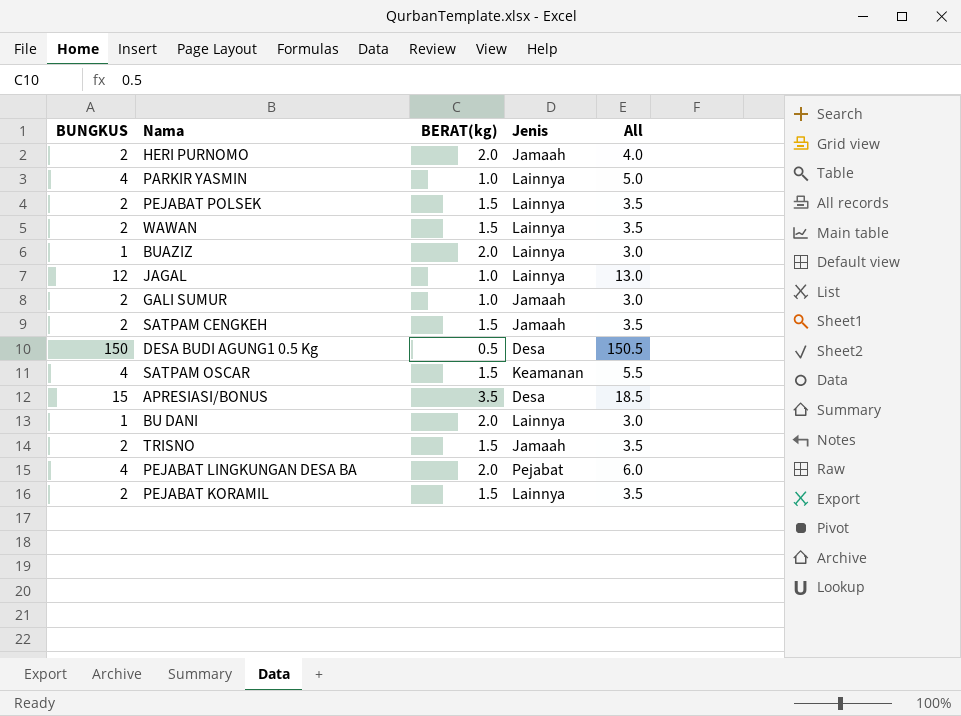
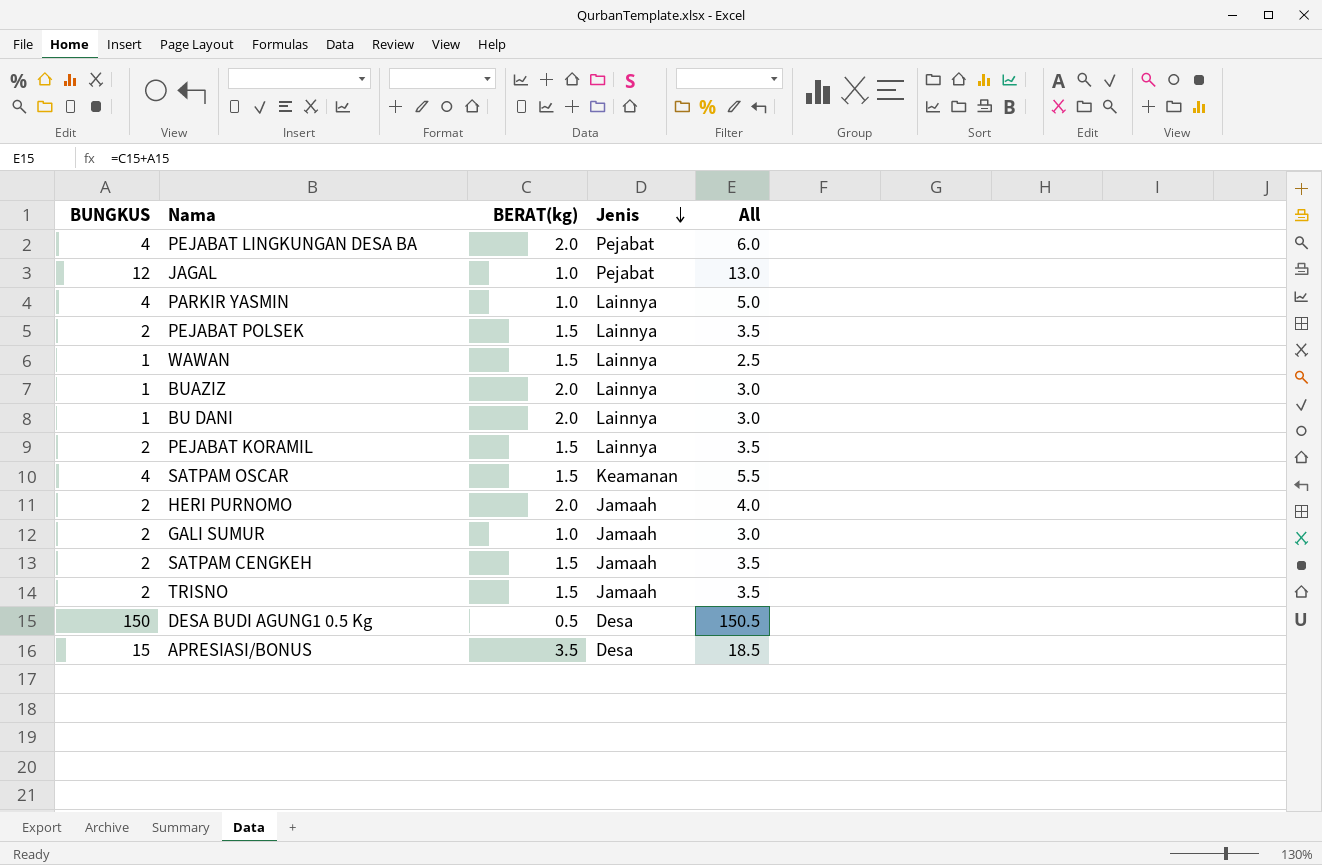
row order: none -> Jenis descending
JAGAL | Jenis: Lainnya -> Pejabat
WAWAN | BUNGKUS: 2 -> 1
WAWAN | All: 3.5 -> 2.5

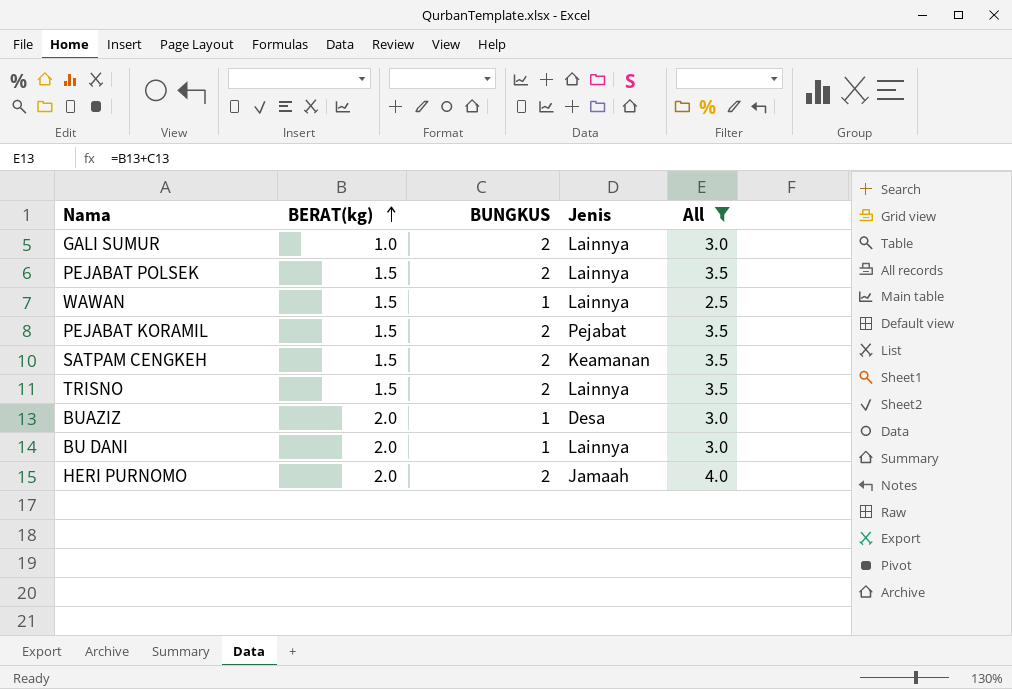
filter: none -> All <= 4.0
row order: Jenis descending -> BERAT(kg) ascending
column BUNGKUS | position: 1 -> 3
GALI SUMUR | Jenis: Jamaah -> Lainnya
PEJABAT KORAMIL | Jenis: Lainnya -> Pejabat
SATPAM CENGKEH | Jenis: Jamaah -> Keamanan
TRISNO | Jenis: Jamaah -> Lainnya
BUAZIZ | Jenis: Lainnya -> Desa

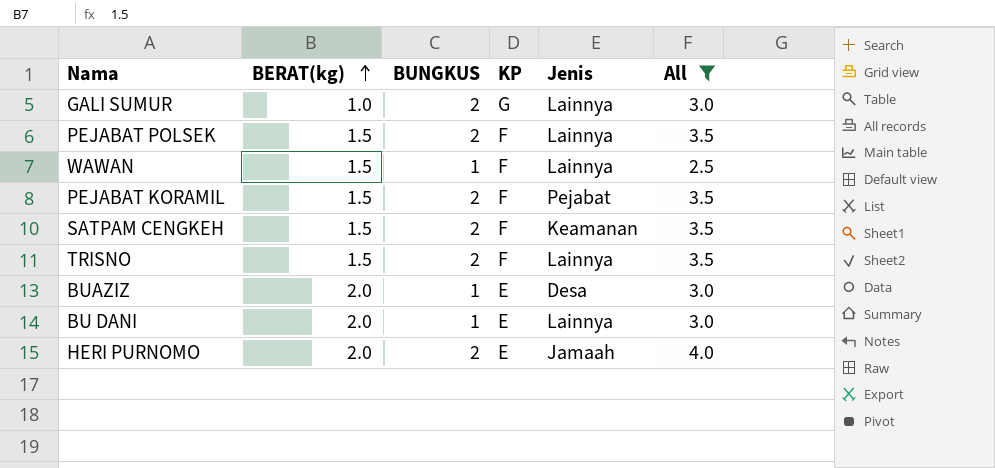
column KP | position: none -> 4

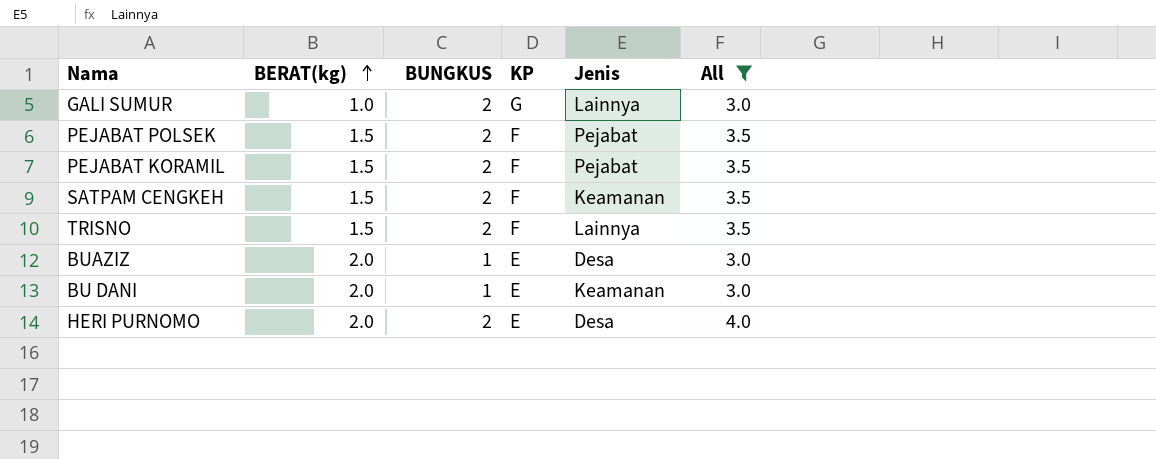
row WAWAN: 1.5 | 1 | F | Lainnya | 2.5 -> none
PEJABAT POLSEK | Jenis: Lainnya -> Pejabat
BU DANI | Jenis: Lainnya -> Keamanan
HERI PURNOMO | Jenis: Jamaah -> Desa

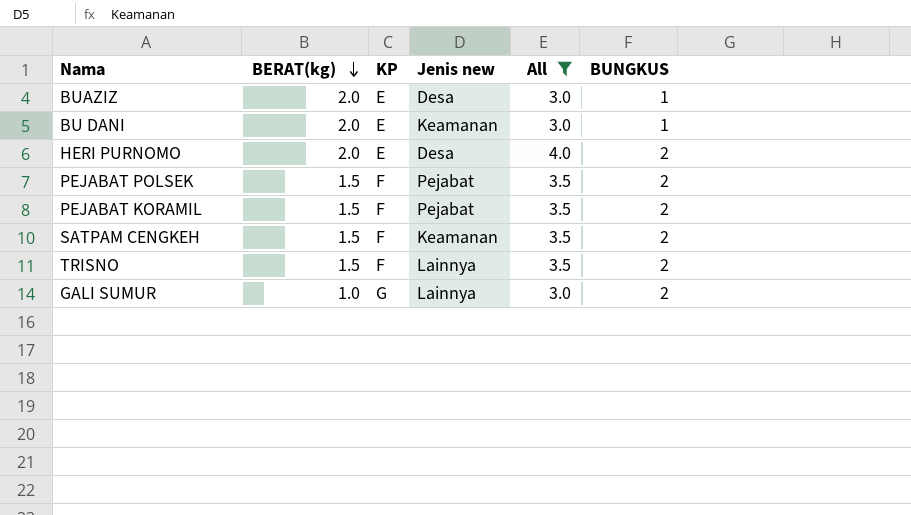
row order: BERAT(kg) ascending -> BERAT(kg) descending
column name: Jenis -> Jenis new
column BUNGKUS | position: 3 -> 6

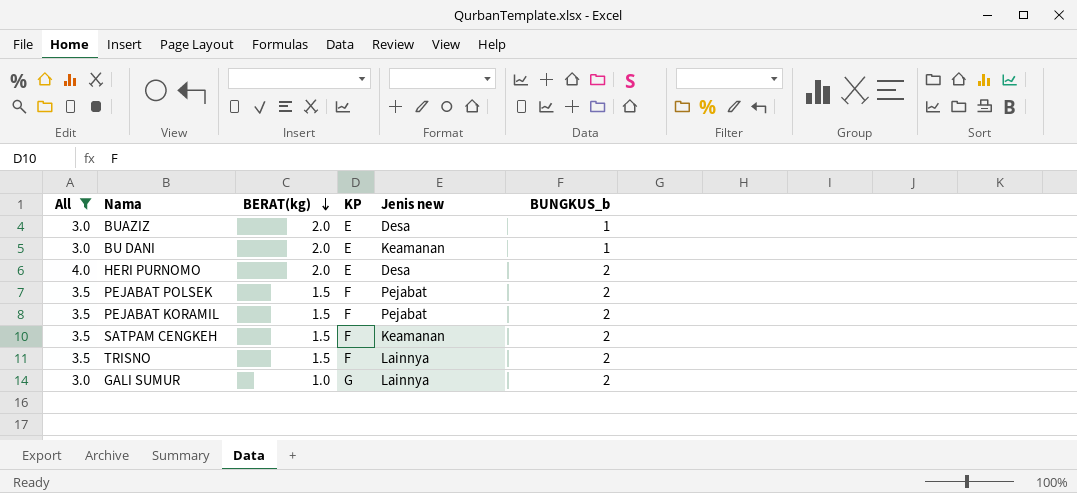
column All | position: 5 -> 1
column name: BUNGKUS -> BUNGKUS_b

